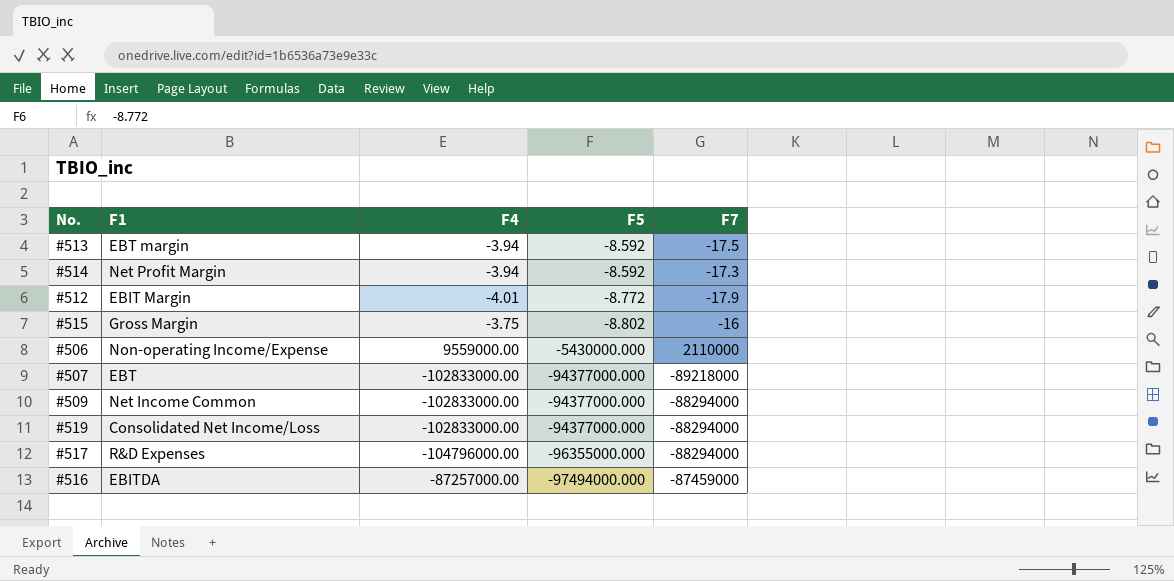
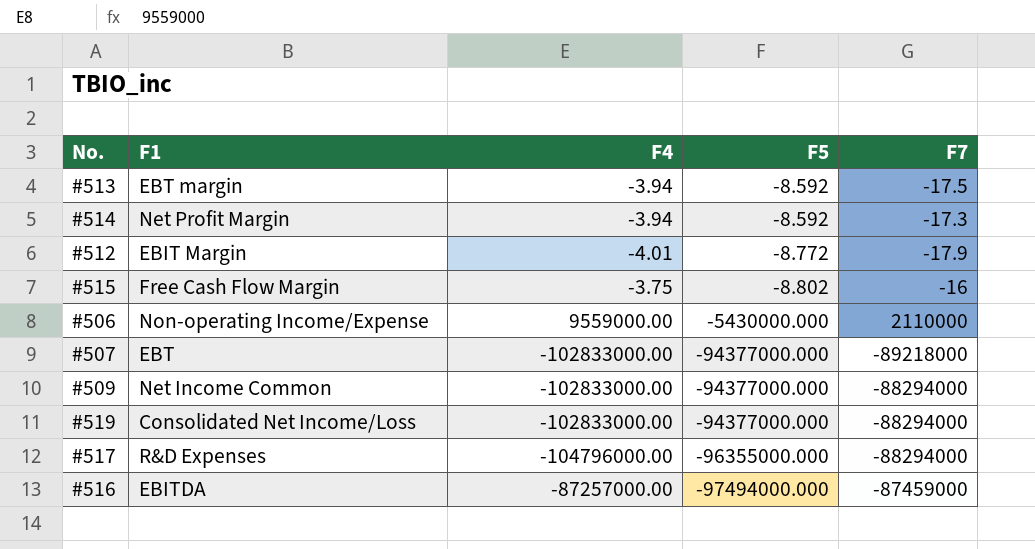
#515 | F1: Gross Margin -> Free Cash Flow Margin

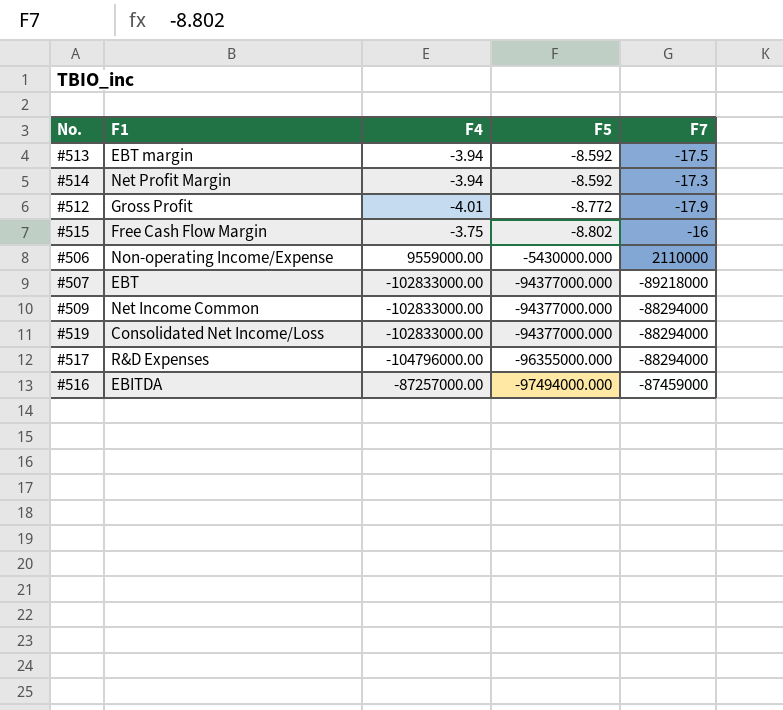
#512 | F1: EBIT Margin -> Gross Profit

